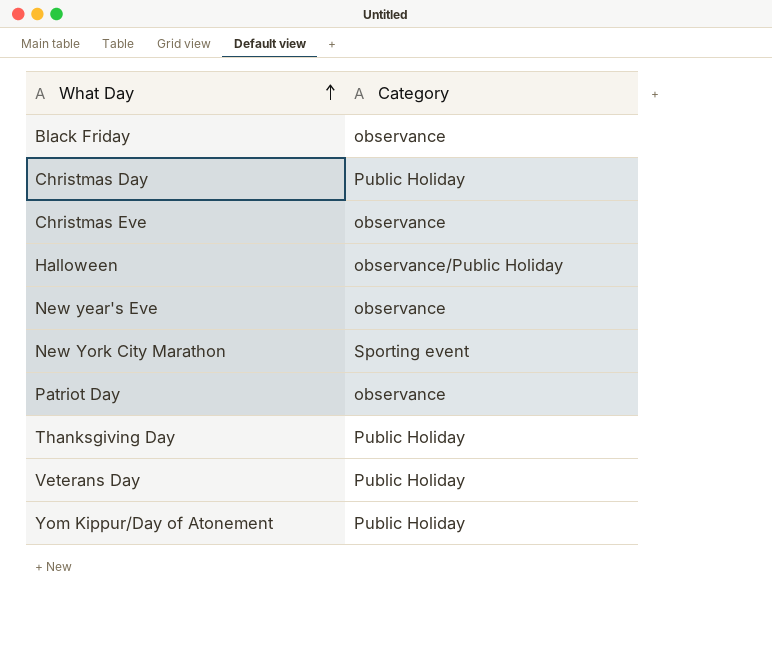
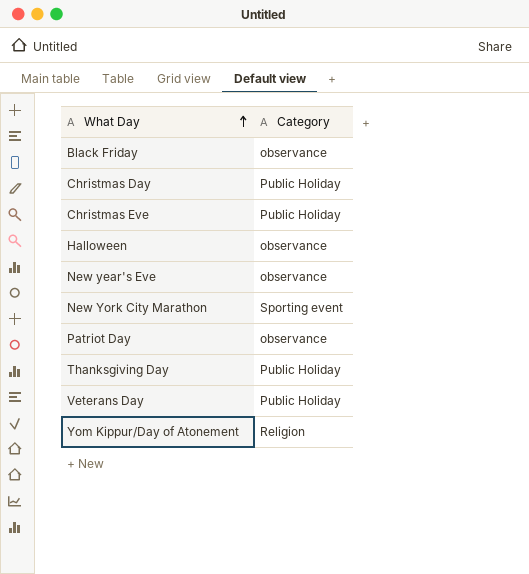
Christmas Eve | Category: observance -> Public Holiday
Halloween | Category: observance/Public Holiday -> observance
Yom Kippur/Day of Atonement | Category: Public Holiday -> Religion

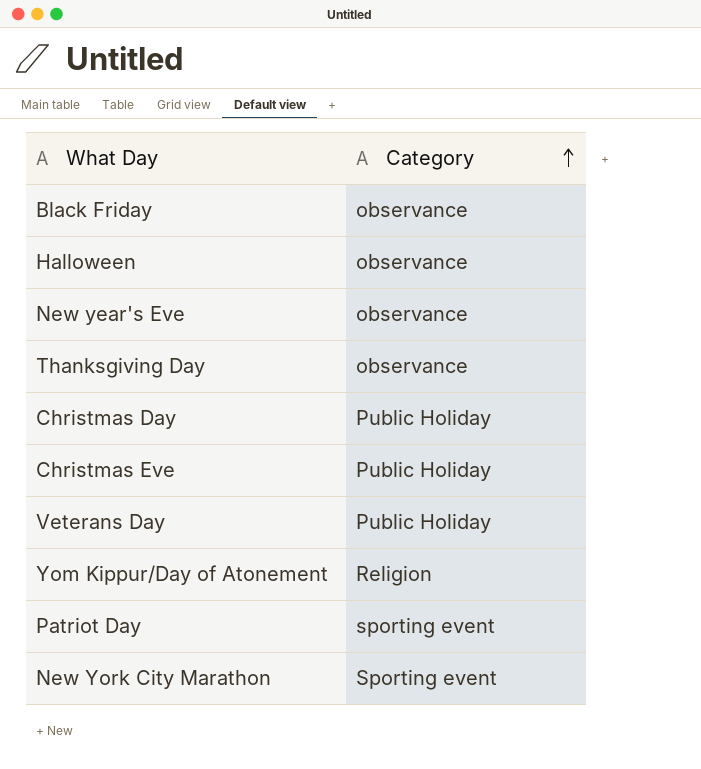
row order: What Day ascending -> Category ascending
Thanksgiving Day | Category: Public Holiday -> observance
Patriot Day | Category: observance -> sporting event

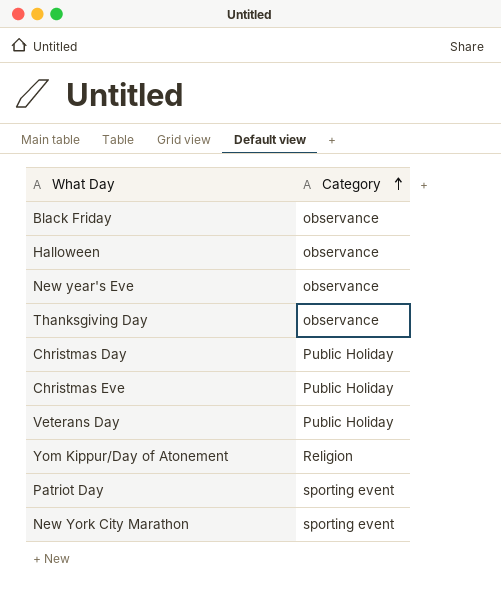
New York City Marathon | Category: Sporting event -> sporting event

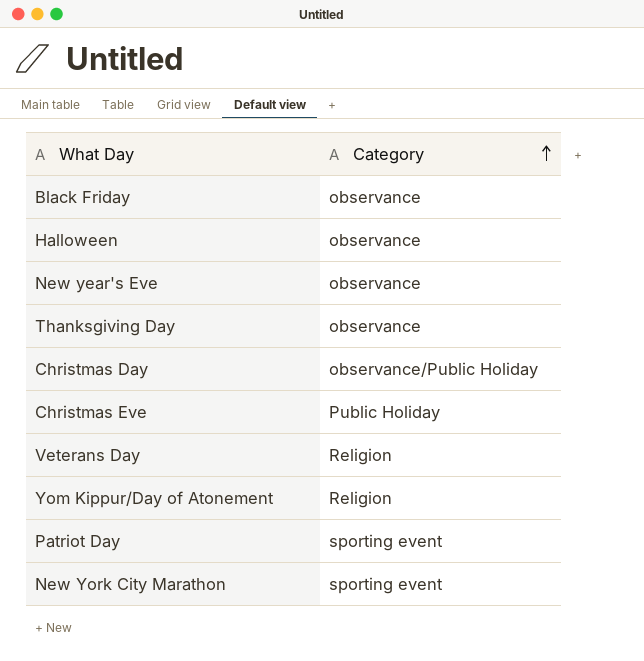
Christmas Day | Category: Public Holiday -> observance/Public Holiday
Veterans Day | Category: Public Holiday -> Religion

